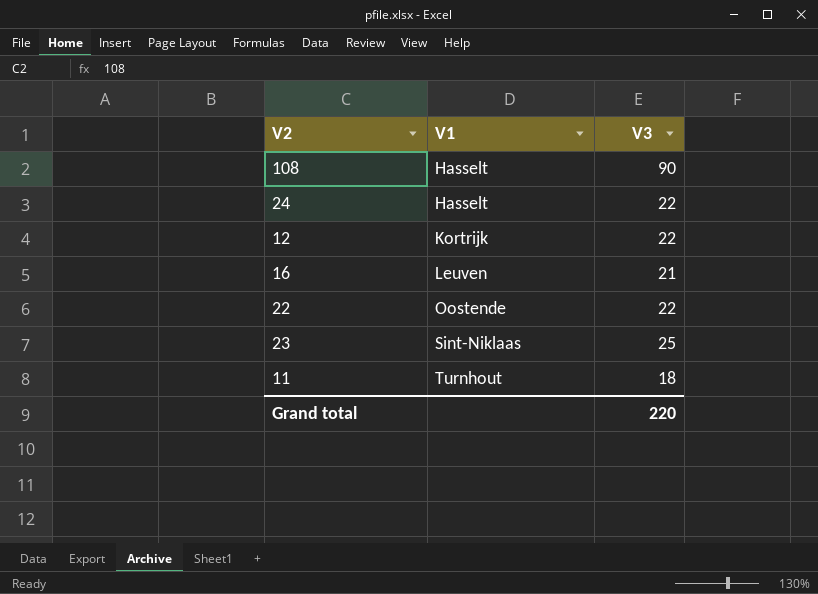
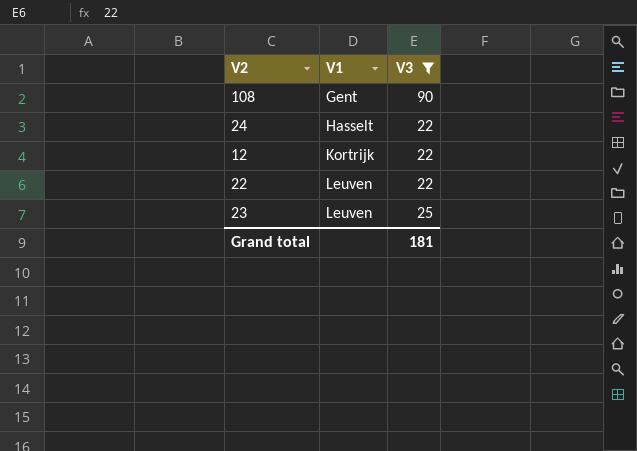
filter: none -> V3 >= 22
108 | V1: Hasselt -> Gent
22 | V1: Oostende -> Leuven
23 | V1: Sint-Niklaas -> Leuven
Grand total | V3: 220 -> 181

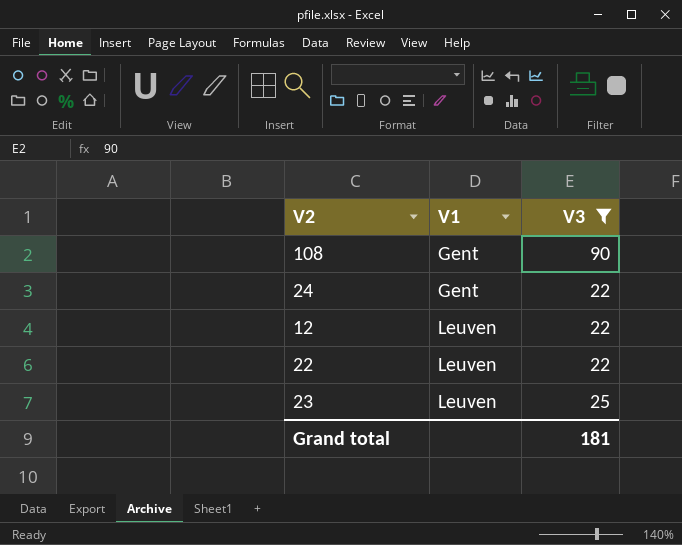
24 | V1: Hasselt -> Gent
12 | V1: Kortrijk -> Leuven

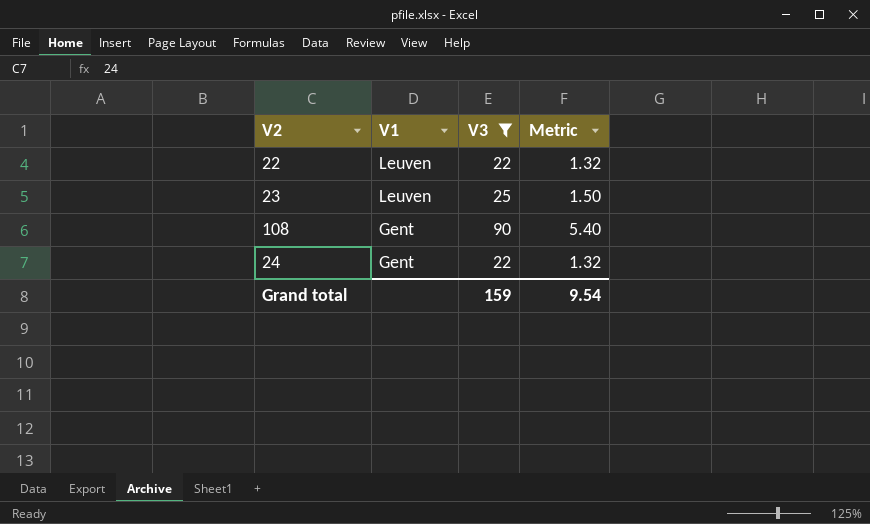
row order: V1 ascending -> V1 descending
column Metric | formula: none -> [V3] * 0.06
row 12: Leuven | 22 -> none
Grand total | V3: 181 -> 159

